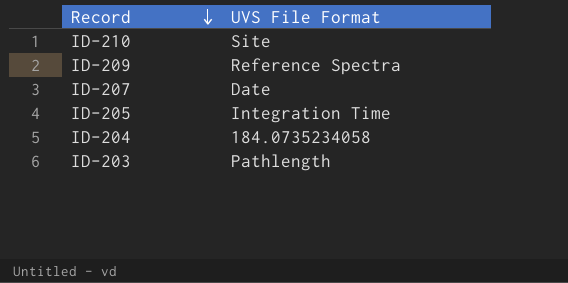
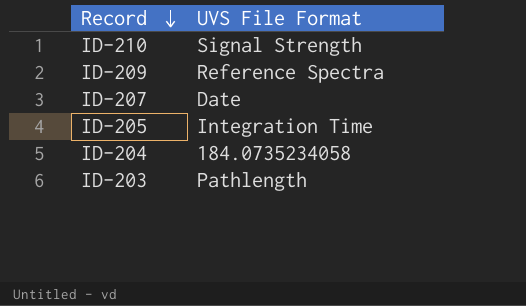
ID-210 | UVS File Format: Site -> Signal Strength

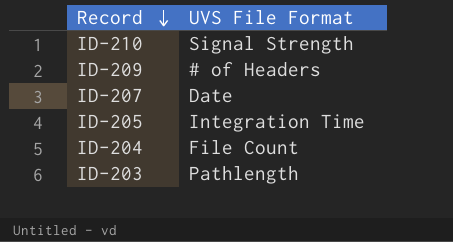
ID-209 | UVS File Format: Reference Spectra -> # of Headers
ID-204 | UVS File Format: 184.0735234058 -> File Count

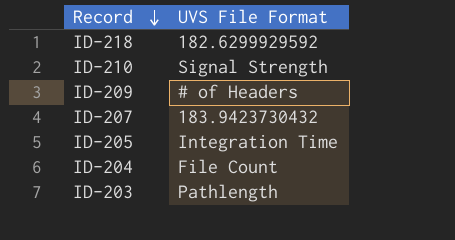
row ID-218: none -> 182.6299929592
ID-207 | UVS File Format: Date -> 183.9423730432

